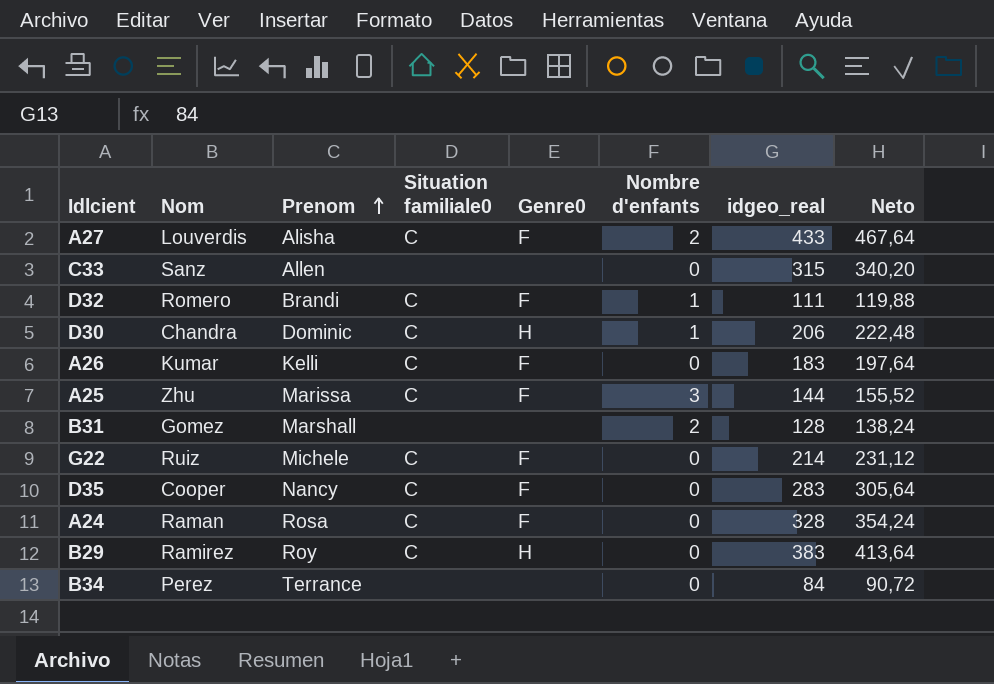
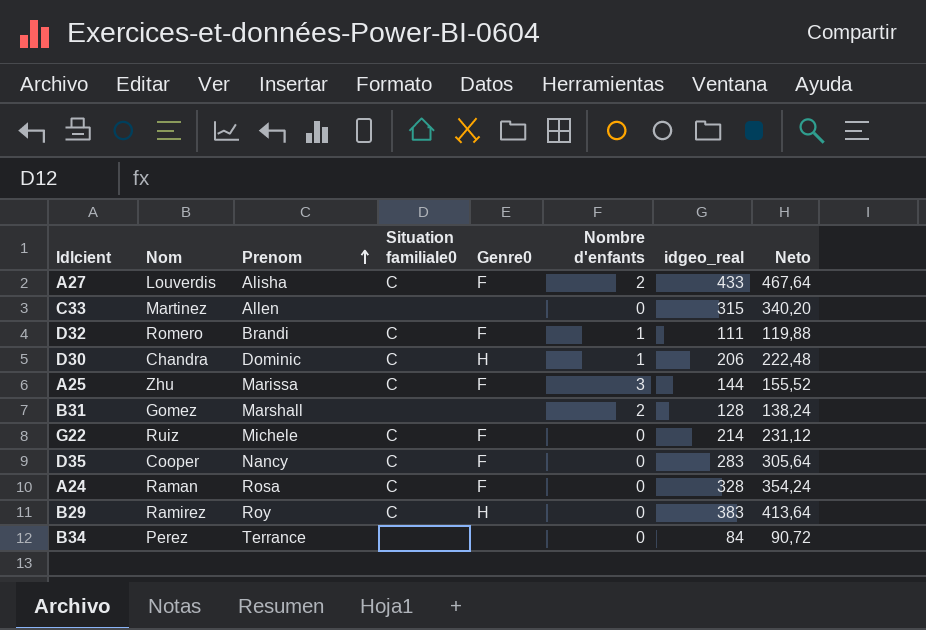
row A26: Kumar | Kelli | C | F | 0 | 183 | 197,64 -> none
C33 | Nom: Sanz -> Martinez

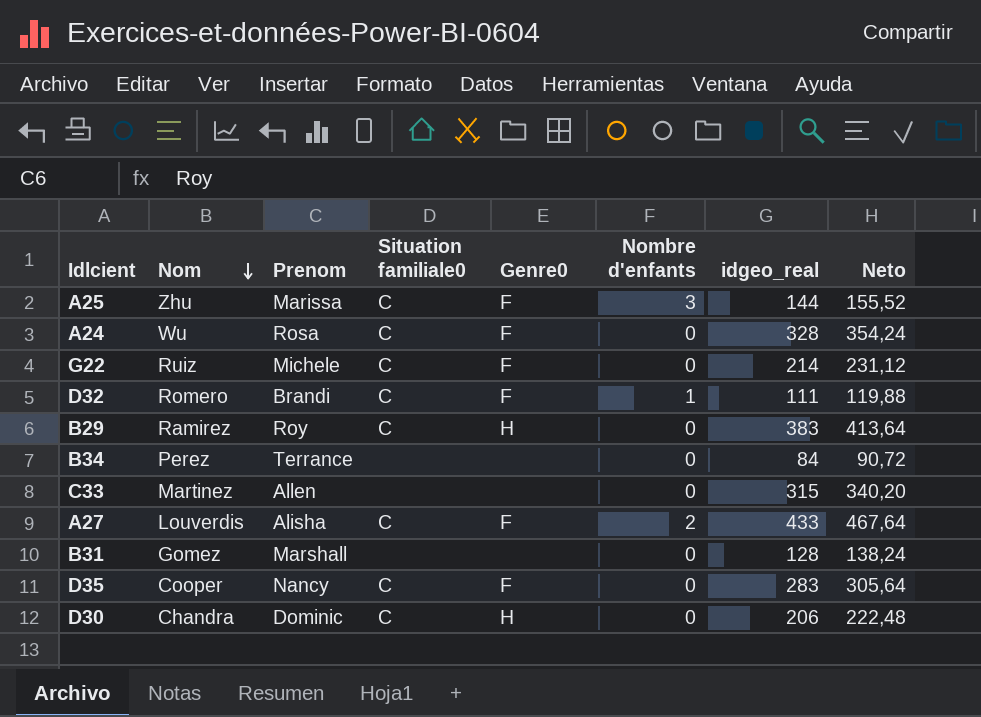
row order: Prenom ascending -> Nom descending
A24 | Nom: Raman -> Wu
B31 | Nombre d'enfants: 2 -> 0
D30 | Nombre d'enfants: 1 -> 0

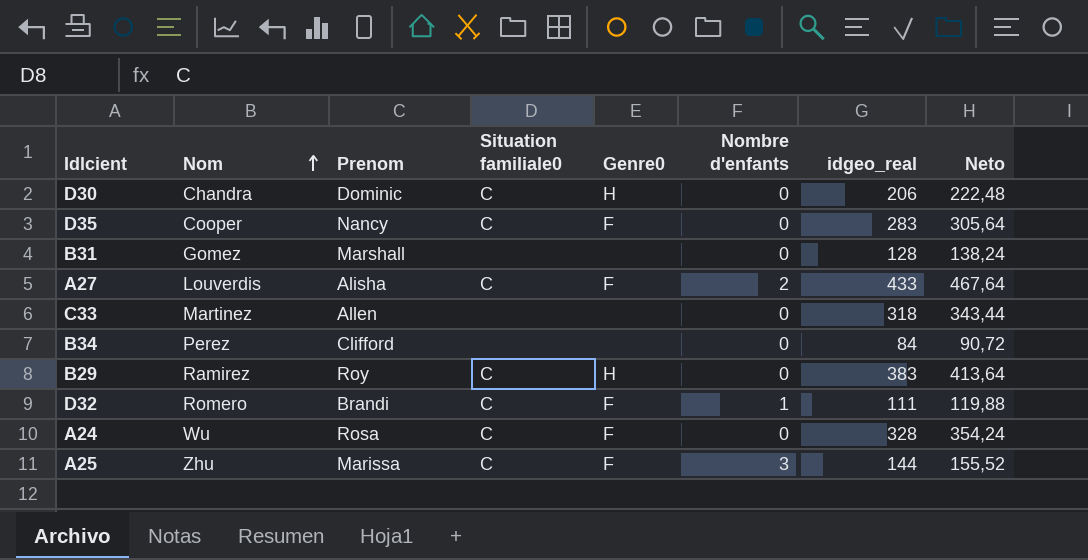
row order: Nom descending -> Nom ascending
row G22: Ruiz | Michele | C | F | 0 | 214 | 231,12 -> none
C33 | idgeo_real: 315 -> 318
C33 | Neto: 340,20 -> 343,44
B34 | Prenom: Terrance -> Clifford

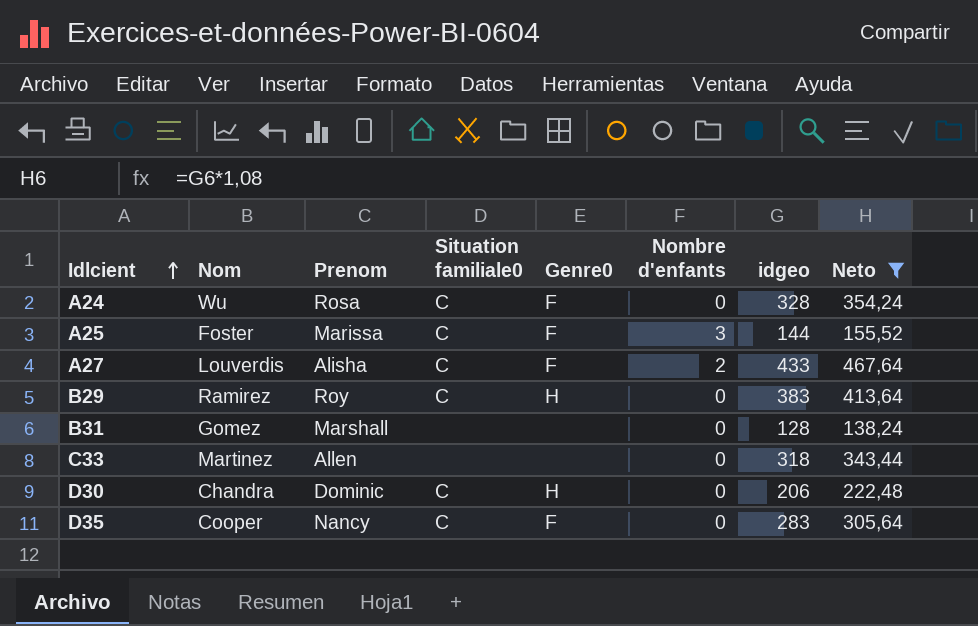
filter: none -> Neto >= 138,24
row order: Nom ascending -> Idlcient ascending
column name: idgeo_real -> idgeo
A25 | Nom: Zhu -> Foster

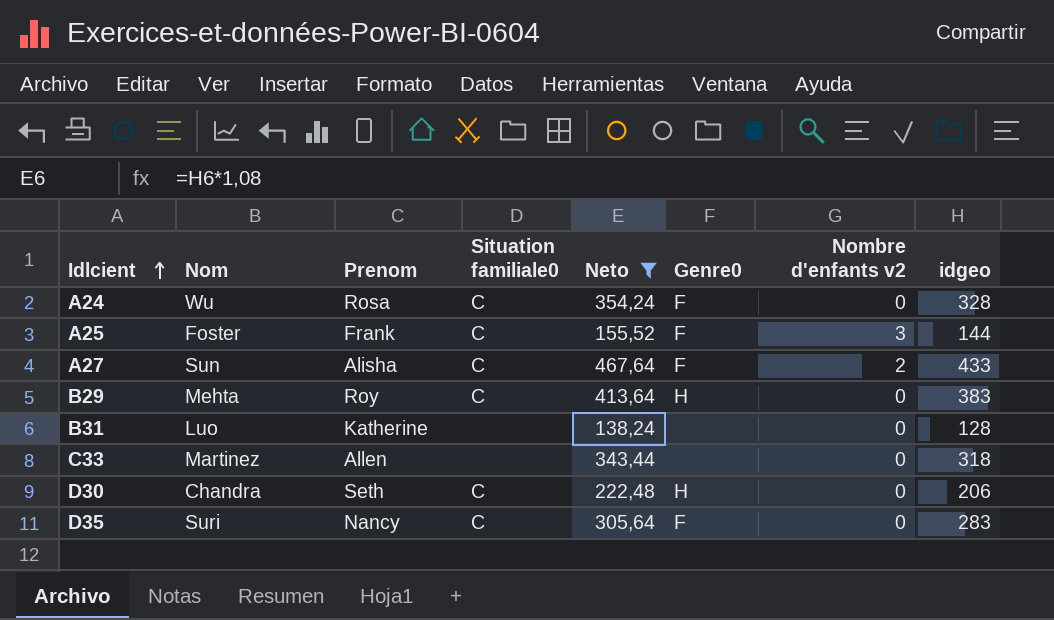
column Neto | position: 8 -> 5
column name: Nombre d'enfants -> Nombre d'enfants v2
A25 | Prenom: Marissa -> Frank
A27 | Nom: Louverdis -> Sun
B29 | Nom: Ramirez -> Mehta
B31 | Nom: Gomez -> Luo
B31 | Prenom: Marshall -> Katherine
D30 | Prenom: Dominic -> Seth
D35 | Nom: Cooper -> Suri

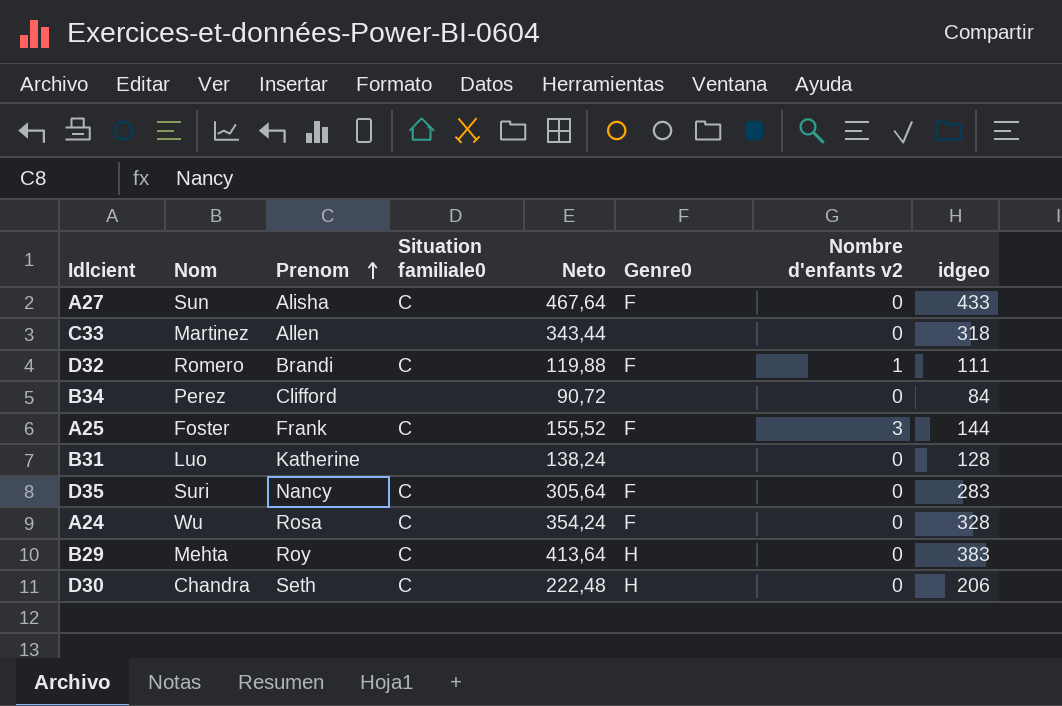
filter: Neto >= 138,24 -> none
row order: Idlcient ascending -> Prenom ascending
A27 | Nombre d'enfants v2: 2 -> 0

